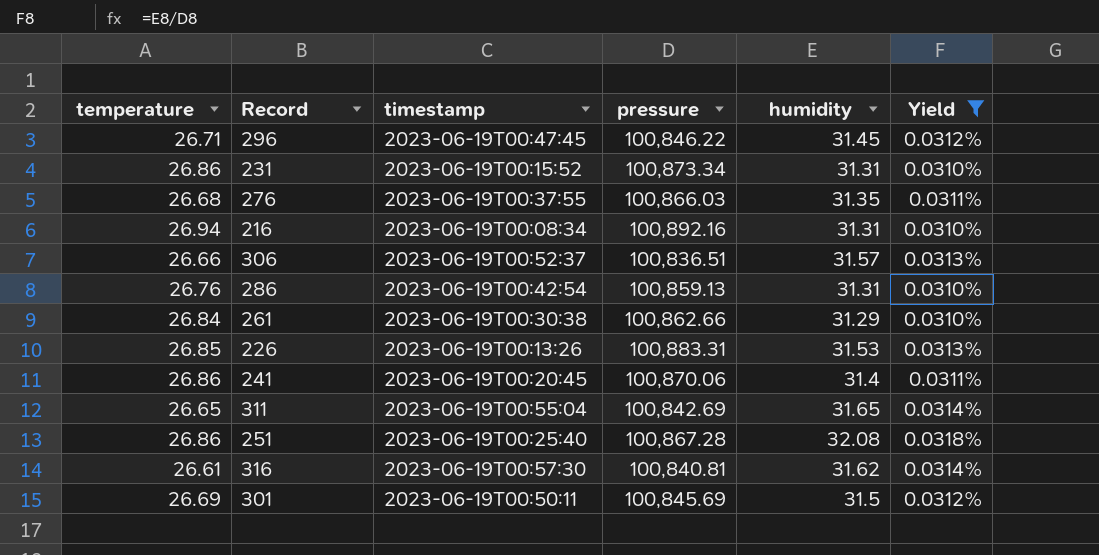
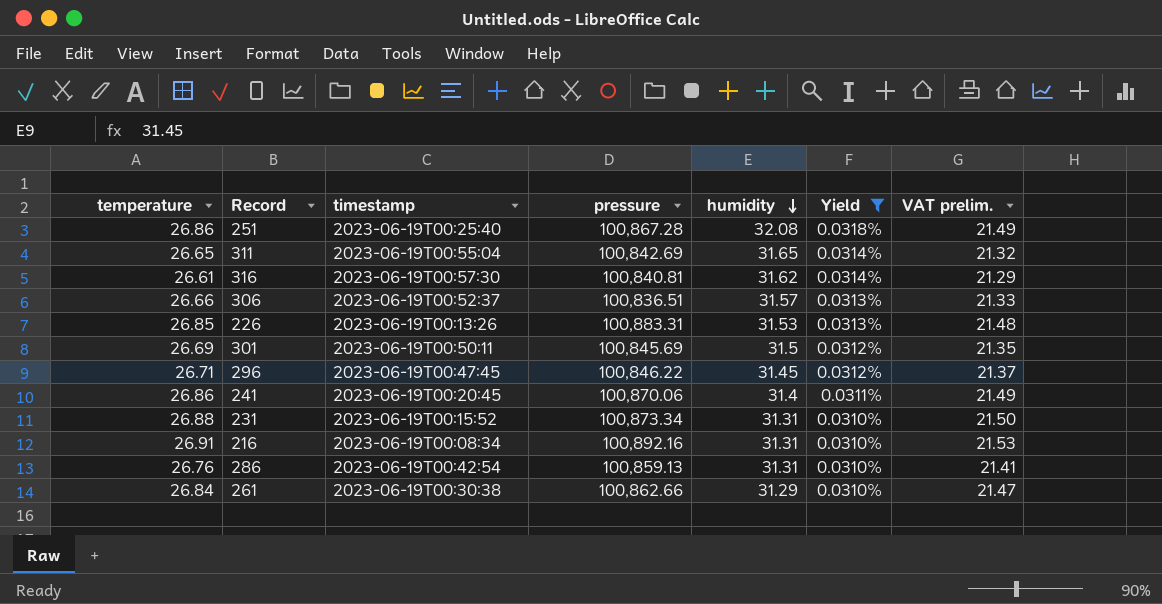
row order: none -> humidity descending
column VAT prelim. | formula: none -> [temperature] * 0.8
row 276: 26.68 | 2023-06-19T00:37:55 | 100,866.03 | 31.35 | 0.0311% -> none
231 | temperature: 26.86 -> 26.88
216 | temperature: 26.94 -> 26.91

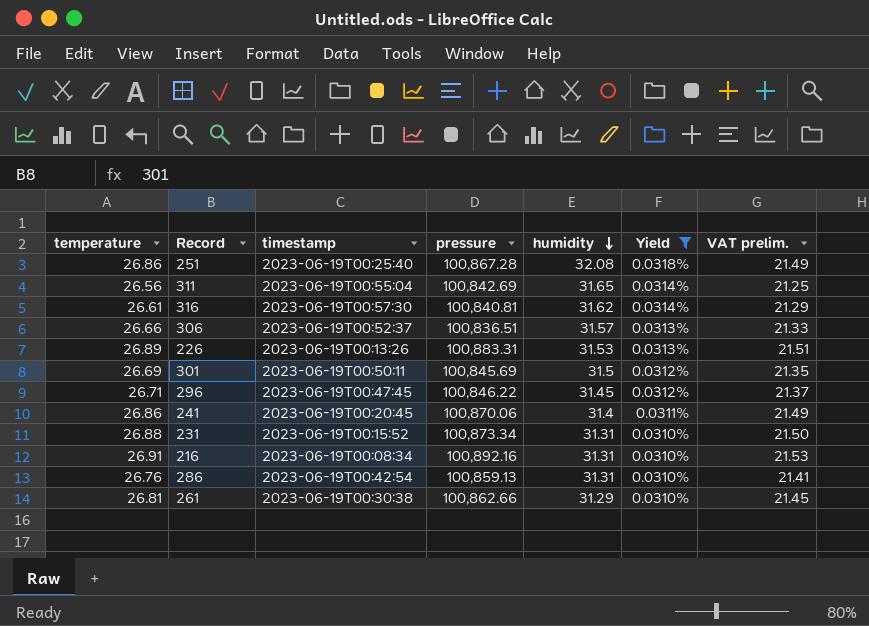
311 | temperature: 26.65 -> 26.56
311 | VAT prelim.: 21.32 -> 21.25
226 | temperature: 26.85 -> 26.89
226 | VAT prelim.: 21.48 -> 21.51
261 | temperature: 26.84 -> 26.81
261 | VAT prelim.: 21.47 -> 21.45

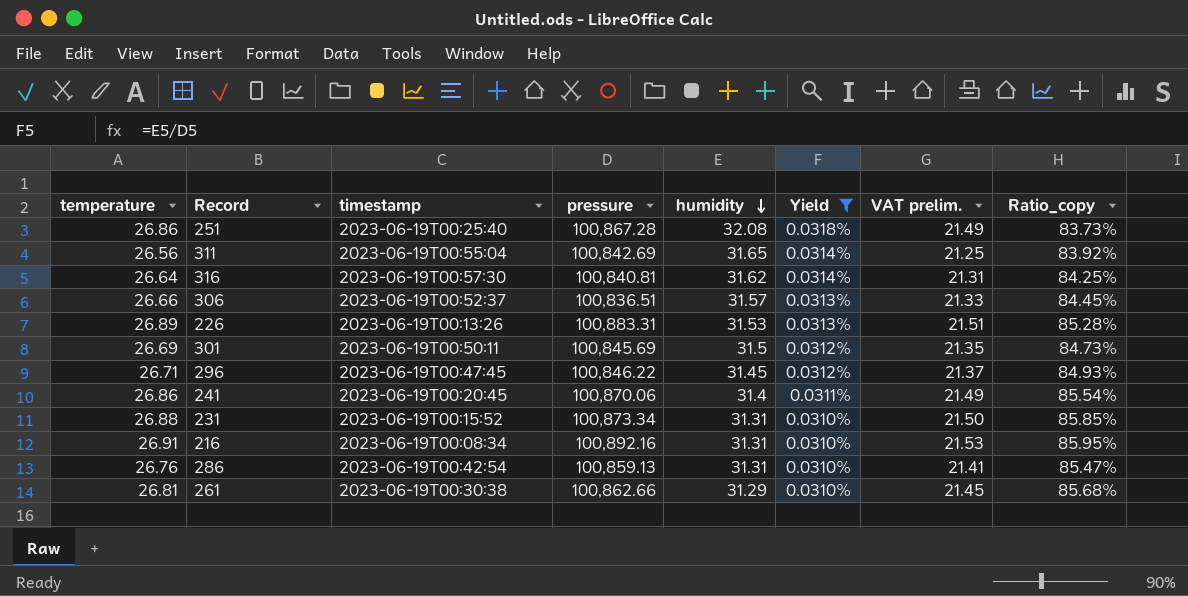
column Ratio_copy | formula: none -> [temperature] / [humidity]
316 | temperature: 26.61 -> 26.64
316 | VAT prelim.: 21.29 -> 21.31

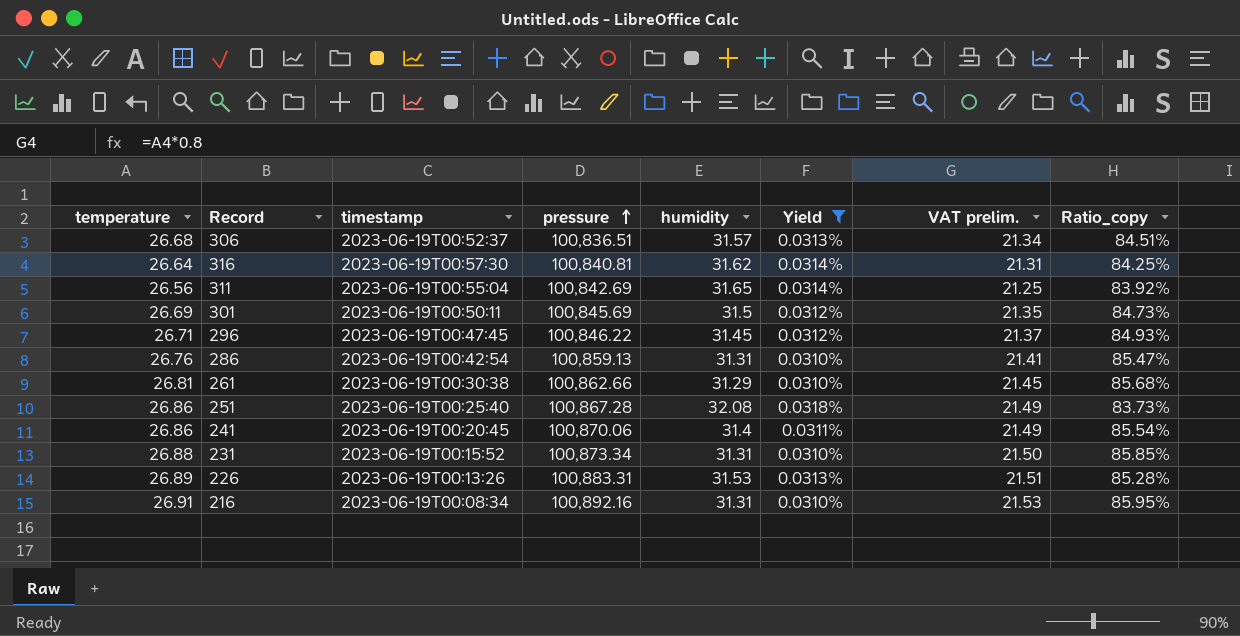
row order: humidity descending -> pressure ascending
306 | temperature: 26.66 -> 26.68
306 | VAT prelim.: 21.33 -> 21.34
306 | Ratio_copy: 84.45% -> 84.51%

